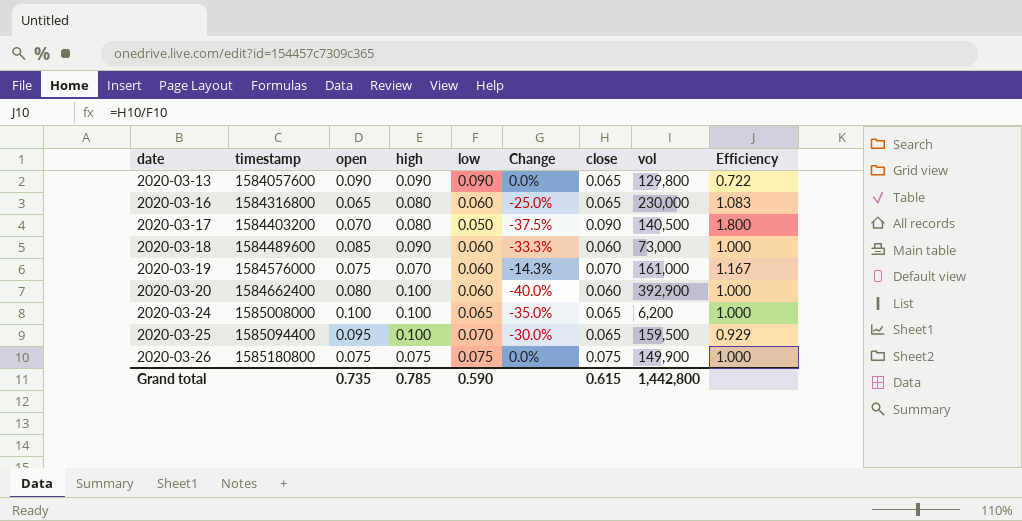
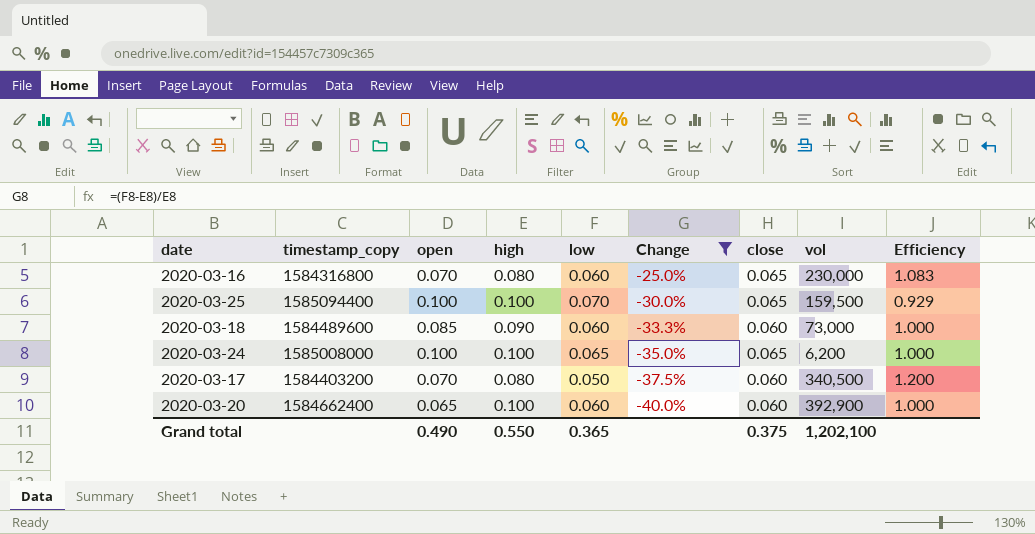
filter: none -> Change <= -25.0%
row order: date ascending -> Change descending
column name: timestamp -> timestamp_copy
2020-03-16 | open: 0.065 -> 0.070
2020-03-25 | open: 0.095 -> 0.100
2020-03-17 | close: 0.090 -> 0.060
2020-03-17 | vol: 140,500 -> 340,500
2020-03-17 | Efficiency: 1.800 -> 1.200
2020-03-20 | open: 0.080 -> 0.065
Grand total | open: 0.735 -> 0.490
Grand total | high: 0.785 -> 0.550
Grand total | low: 0.590 -> 0.365
Grand total | close: 0.615 -> 0.375
Grand total | vol: 1,442,800 -> 1,202,100

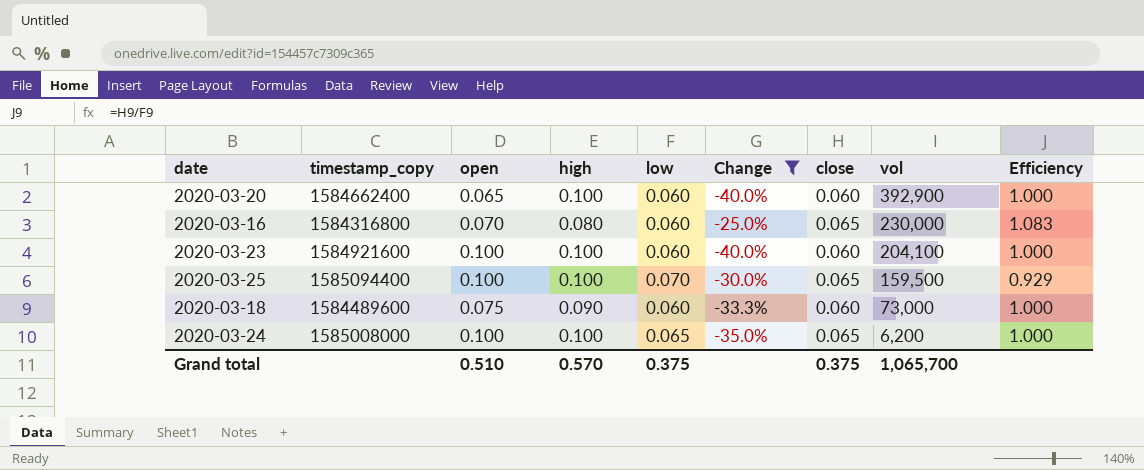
row order: Change descending -> vol descending
row 2020-03-17: 1584403200 | 0.070 | 0.080 | 0.050 | -37.5% | 0.060 | 340,500 | 1.200 -> none
row 2020-03-23: none -> 1584921600 | 0.100 | 0.100 | 0.060 | -40.0% | 0.060 | 204,100 | 1.000
2020-03-18 | open: 0.085 -> 0.075
Grand total | open: 0.490 -> 0.510
Grand total | high: 0.550 -> 0.570
Grand total | low: 0.365 -> 0.375
Grand total | vol: 1,202,100 -> 1,065,700

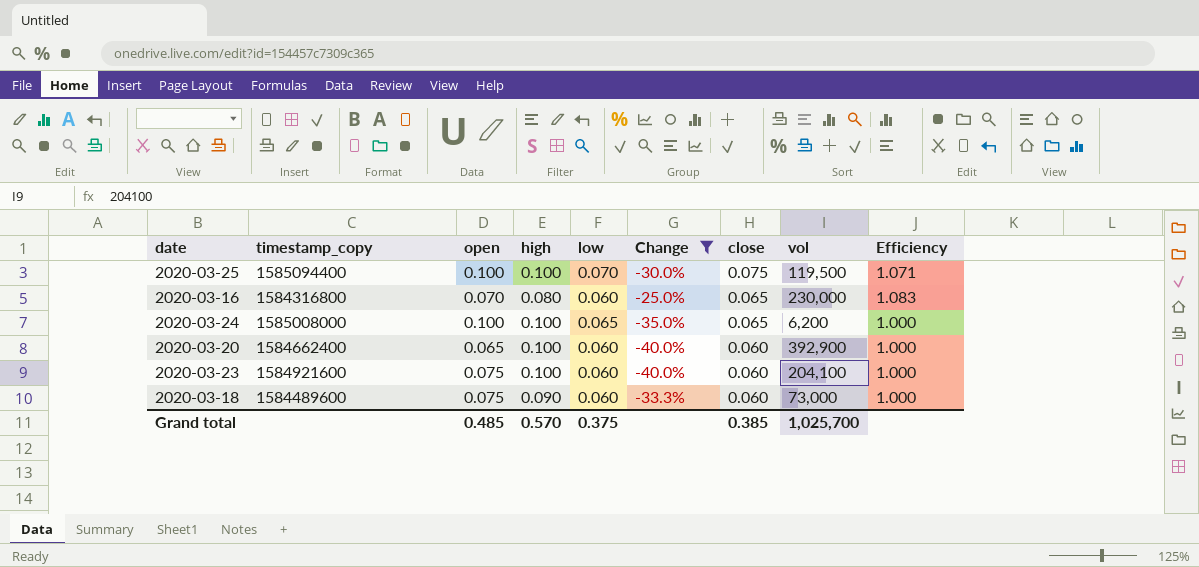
row order: vol descending -> close descending
2020-03-25 | close: 0.065 -> 0.075
2020-03-25 | vol: 159,500 -> 119,500
2020-03-25 | Efficiency: 0.929 -> 1.071
2020-03-23 | open: 0.100 -> 0.075
Grand total | open: 0.510 -> 0.485
Grand total | close: 0.375 -> 0.385
Grand total | vol: 1,065,700 -> 1,025,700

